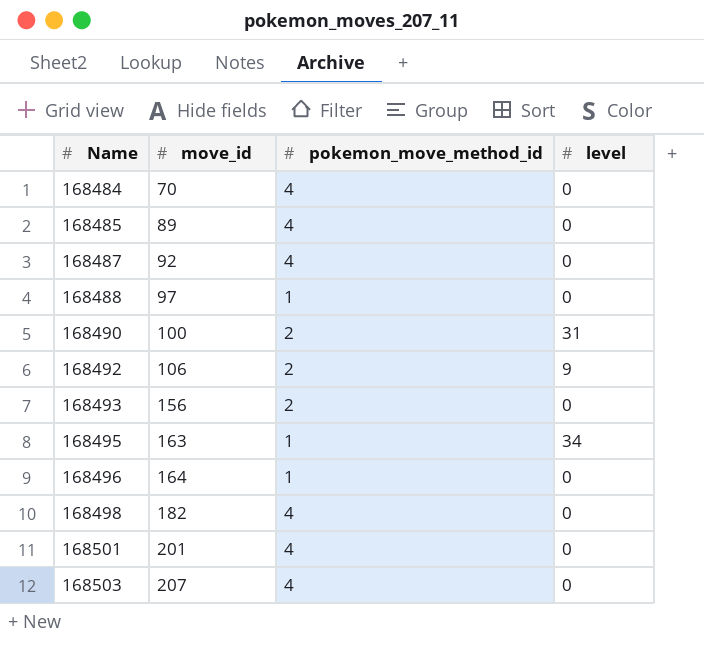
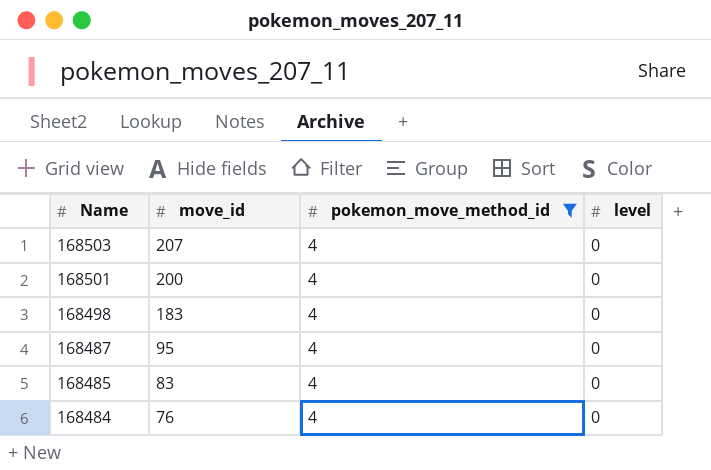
filter: none -> pokemon_move_method_id = 4
row order: Name ascending -> Name descending
168501 | move_id: 201 -> 200
168498 | move_id: 182 -> 183
168487 | move_id: 92 -> 95
168485 | move_id: 89 -> 83
168484 | move_id: 70 -> 76

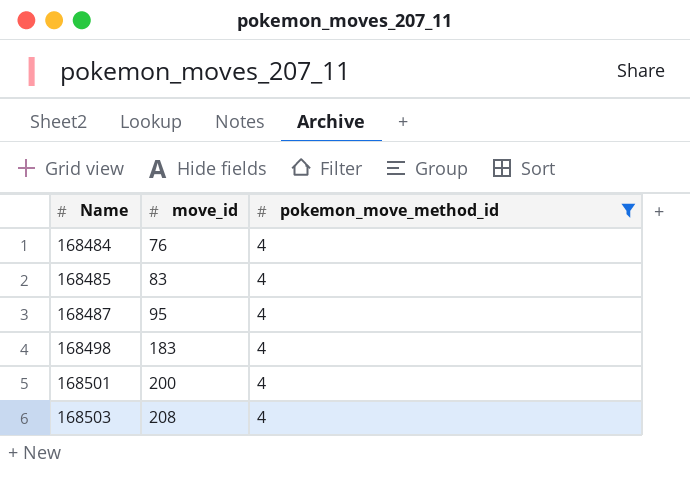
row order: Name descending -> Name ascending
column level | position: 4 -> none
168503 | move_id: 207 -> 208

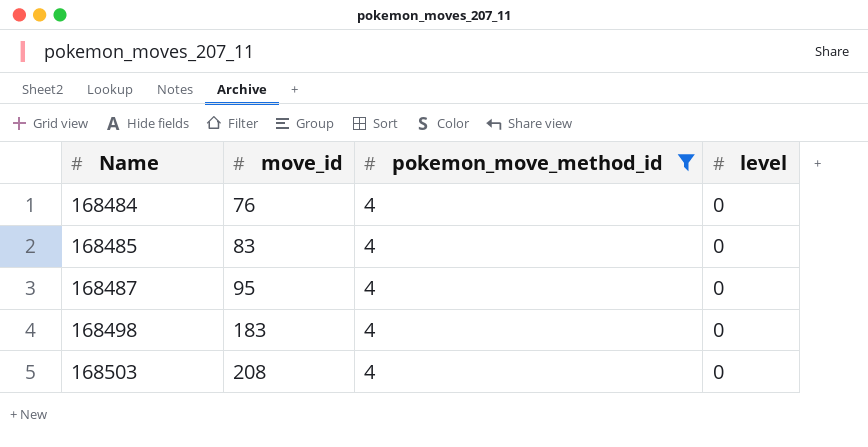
column level | position: none -> 4
row 168501: 200 | 4 -> none

